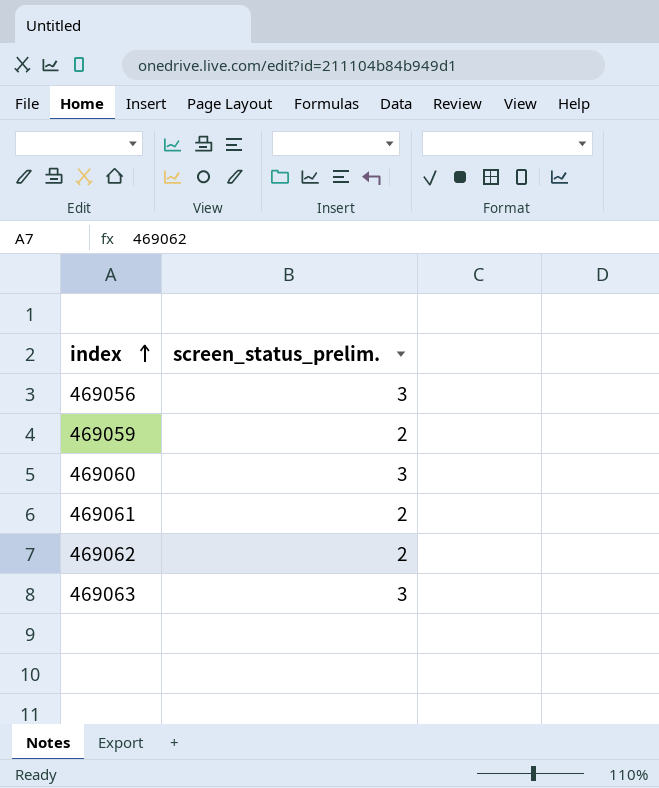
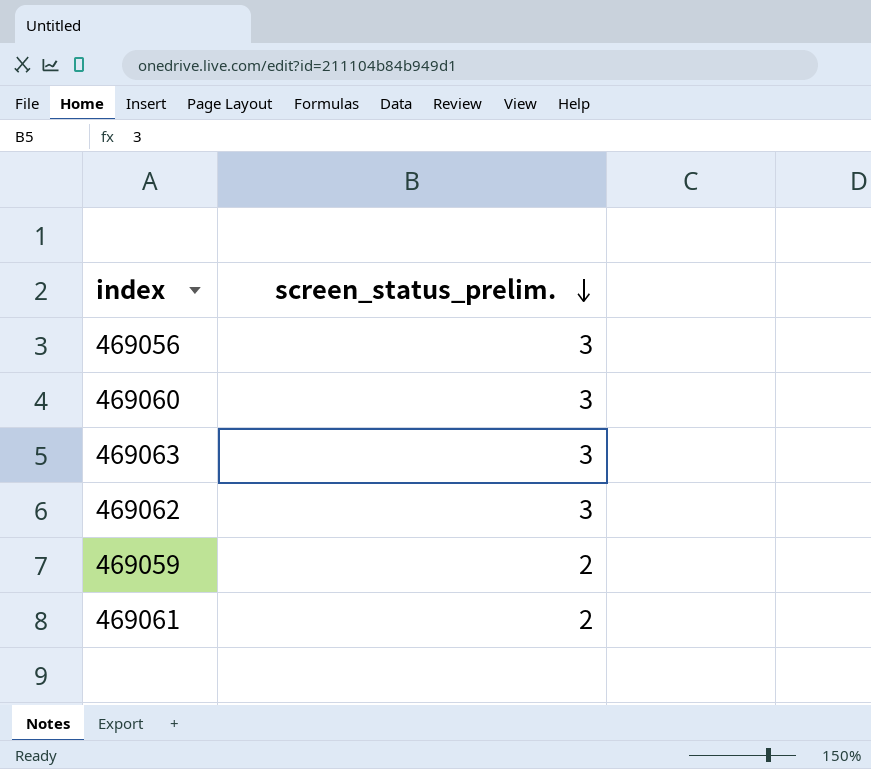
row order: index ascending -> screen_status_prelim. descending
469062 | screen_status_prelim.: 2 -> 3

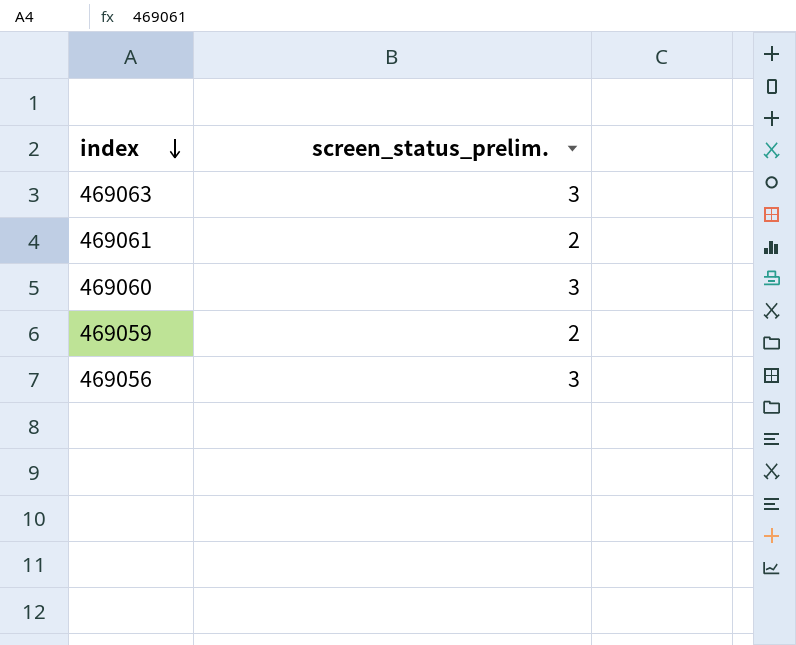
row order: screen_status_prelim. descending -> index descending
row 469062: 3 -> none

